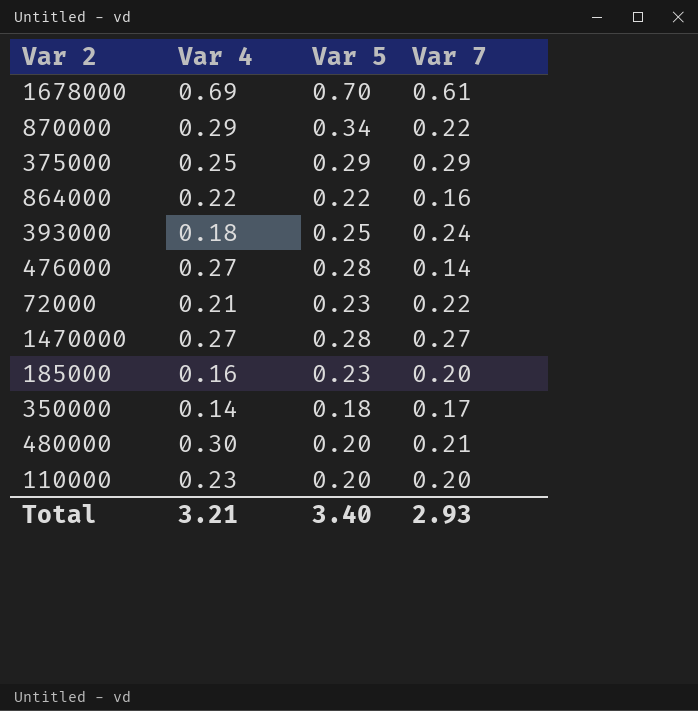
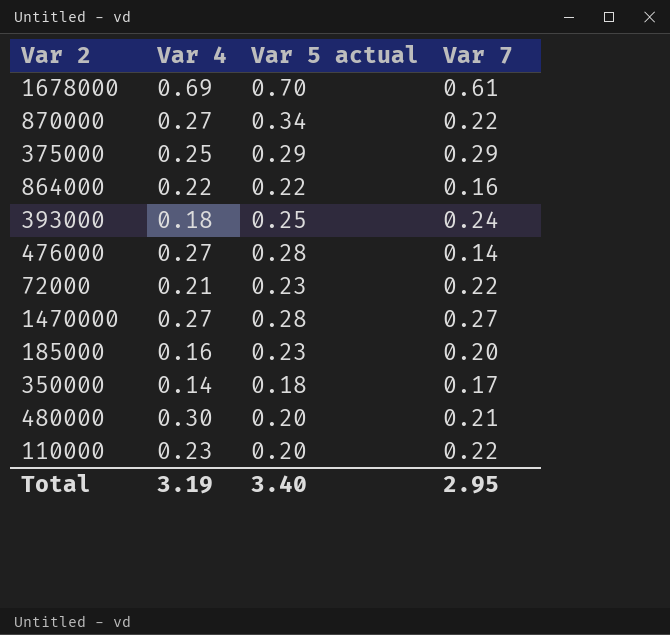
column name: Var 5 -> Var 5 actual
870000 | Var 4: 0.29 -> 0.27
110000 | Var 7: 0.20 -> 0.22
Total | Var 4: 3.21 -> 3.19
Total | Var 7: 2.93 -> 2.95

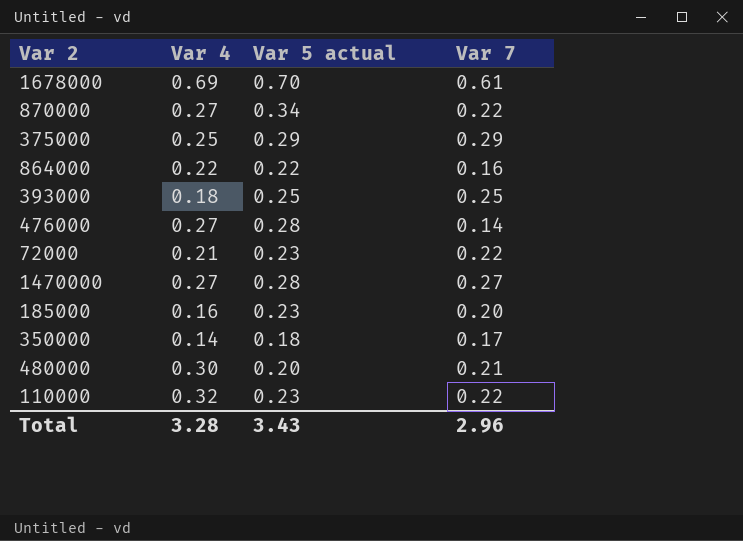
393000 | Var 7: 0.24 -> 0.25
110000 | Var 4: 0.23 -> 0.32
110000 | Var 5 actual: 0.20 -> 0.23
Total | Var 4: 3.19 -> 3.28
Total | Var 5 actual: 3.40 -> 3.43
Total | Var 7: 2.95 -> 2.96

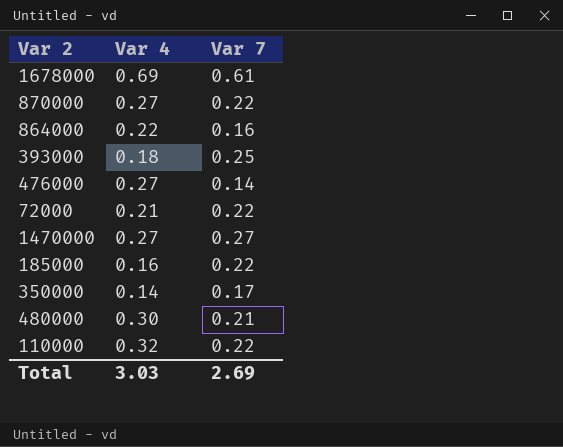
column Var 5 actual | position: 3 -> none
row 375000: 0.25 | 0.29 | 0.29 -> none
185000 | Var 7: 0.20 -> 0.22
Total | Var 4: 3.28 -> 3.03
Total | Var 7: 2.96 -> 2.69

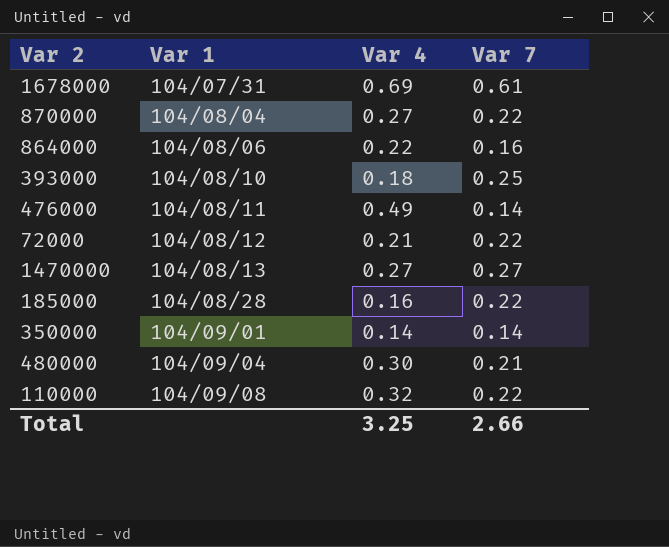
column Var 1 | position: none -> 2
476000 | Var 4: 0.27 -> 0.49
350000 | Var 7: 0.17 -> 0.14
Total | Var 4: 3.03 -> 3.25
Total | Var 7: 2.69 -> 2.66

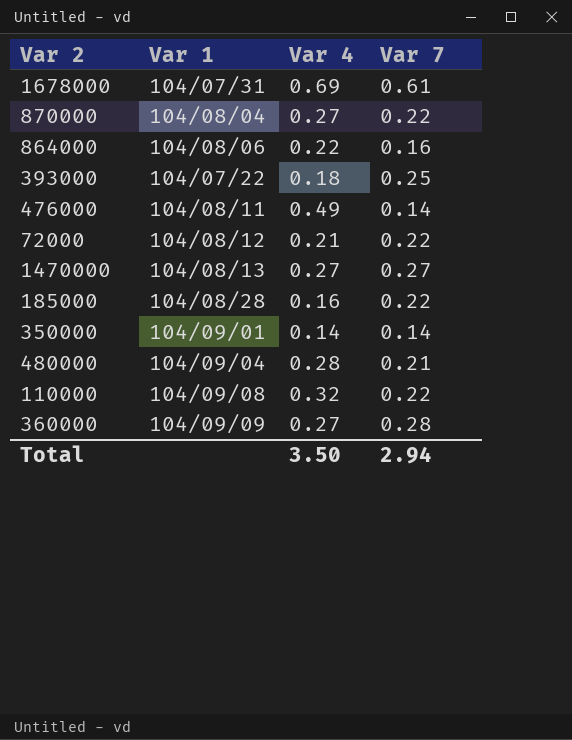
393000 | Var 1: 104/08/10 -> 104/07/22
480000 | Var 4: 0.30 -> 0.28
row 360000: none -> 104/09/09 | 0.27 | 0.28
Total | Var 4: 3.25 -> 3.50
Total | Var 7: 2.66 -> 2.94

